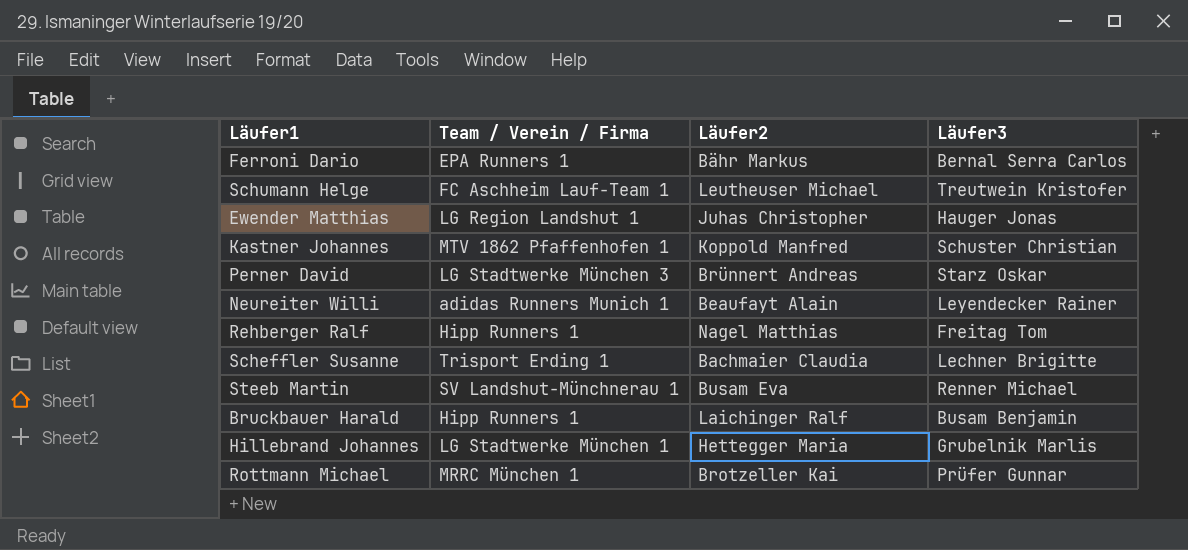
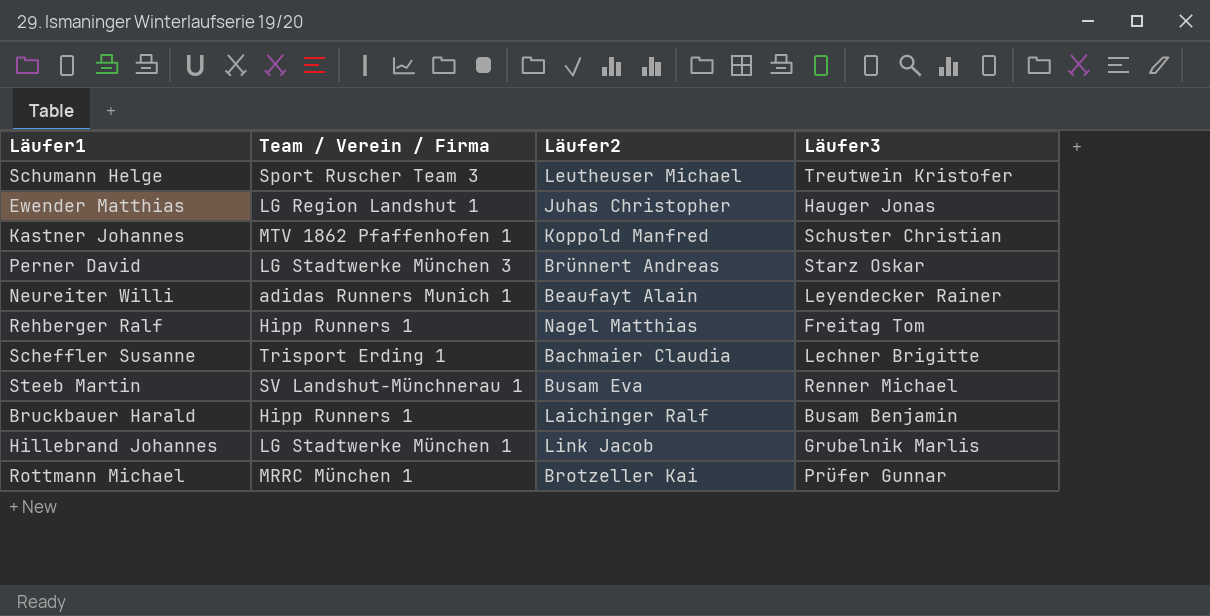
row Ferroni Dario: EPA Runners 1 | Bähr Markus | Bernal Serra Carlos -> none
Schumann Helge | Team / Verein / Firma: FC Aschheim Lauf-Team 1 -> Sport Ruscher Team 3
Hillebrand Johannes | Läufer2: Hettegger Maria -> Link Jacob

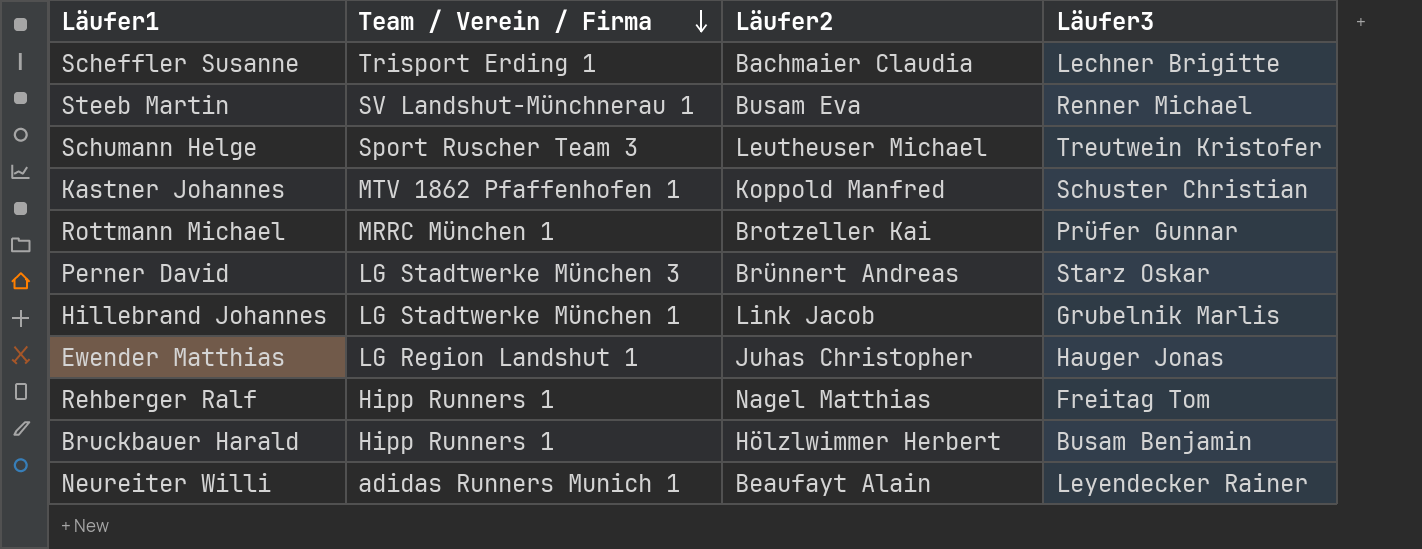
row order: none -> Team / Verein / Firma descending
Bruckbauer Harald | Läufer2: Laichinger Ralf -> Hölzlwimmer Herbert

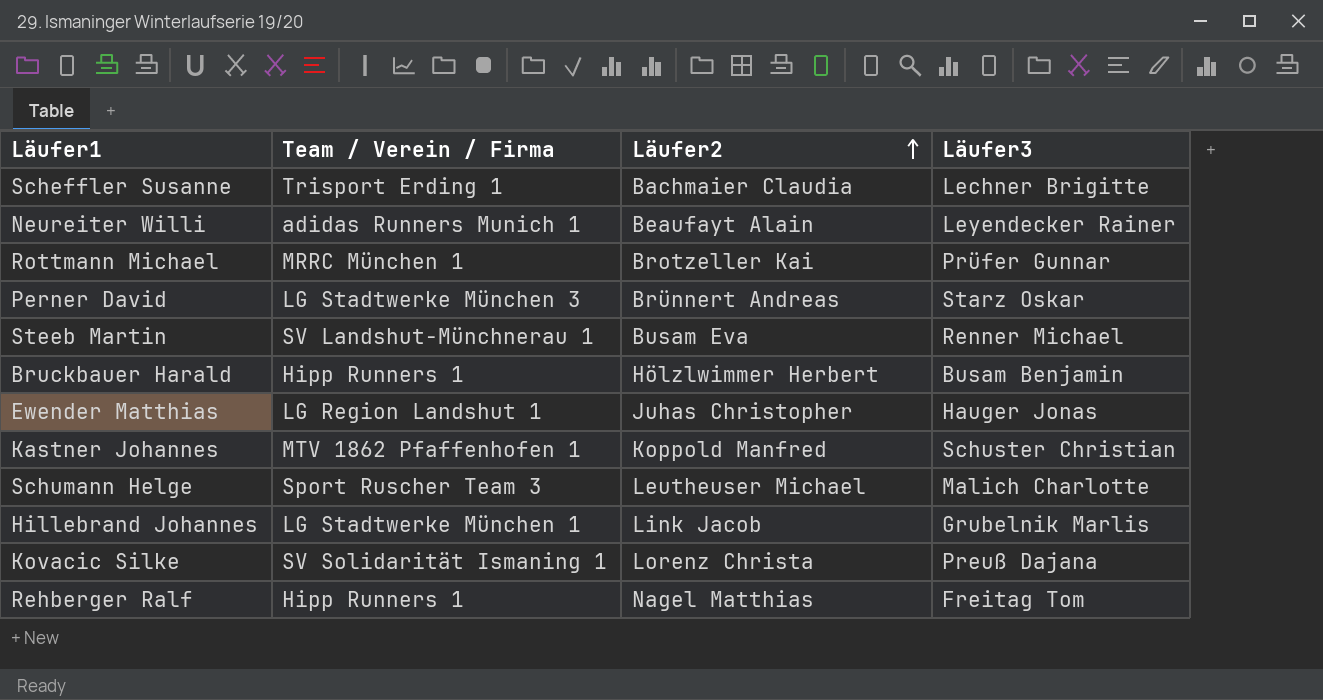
row order: Team / Verein / Firma descending -> Läufer2 ascending
Schumann Helge | Läufer3: Treutwein Kristofer -> Malich Charlotte
row Kovacic Silke: none -> SV Solidarität Ismaning 1 | Lorenz Christa | Preuß Dajana

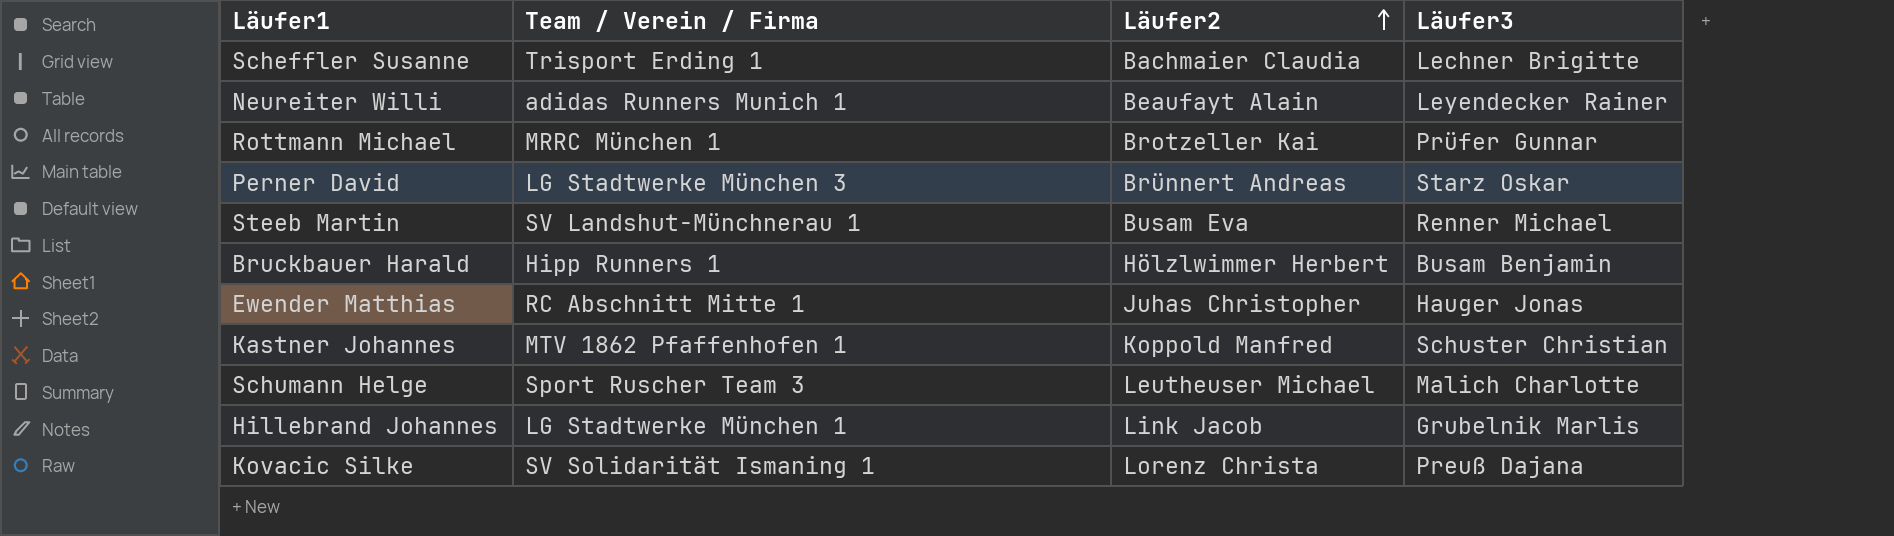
row Rehberger Ralf: Hipp Runners 1 | Nagel Matthias | Freitag Tom -> none
Ewender Matthias | Team / Verein / Firma: LG Region Landshut 1 -> RC Abschnitt Mitte 1

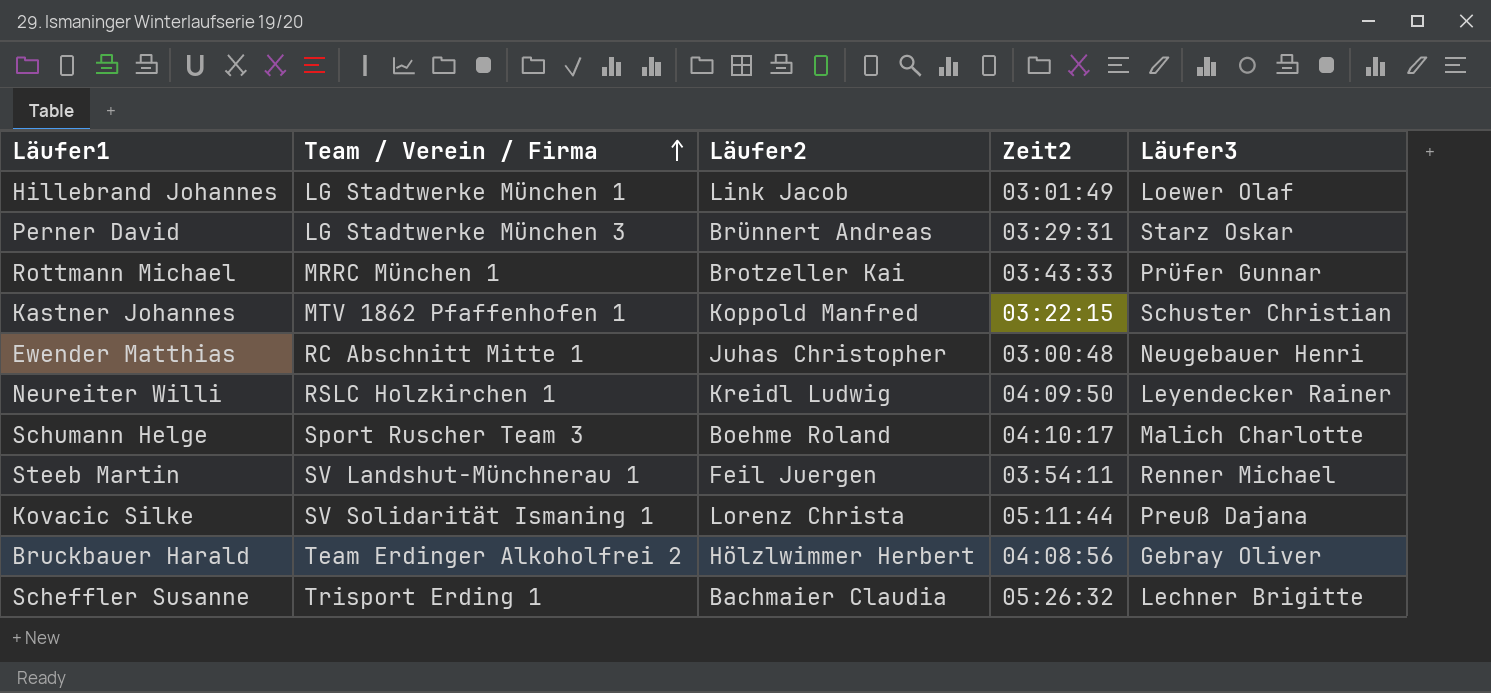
row order: Läufer2 ascending -> Team / Verein / Firma ascending
column Zeit2 | position: none -> 4
Hillebrand Johannes | Läufer3: Grubelnik Marlis -> Loewer Olaf
Ewender Matthias | Läufer3: Hauger Jonas -> Neugebauer Henri
Neureiter Willi | Team / Verein / Firma: adidas Runners Munich 1 -> RSLC Holzkirchen 1
Neureiter Willi | Läufer2: Beaufayt Alain -> Kreidl Ludwig
Schumann Helge | Läufer2: Leutheuser Michael -> Boehme Roland
Steeb Martin | Läufer2: Busam Eva -> Feil Juergen
Bruckbauer Harald | Team / Verein / Firma: Hipp Runners 1 -> Team Erdinger Alkoholfrei 2
Bruckbauer Harald | Läufer3: Busam Benjamin -> Gebray Oliver

